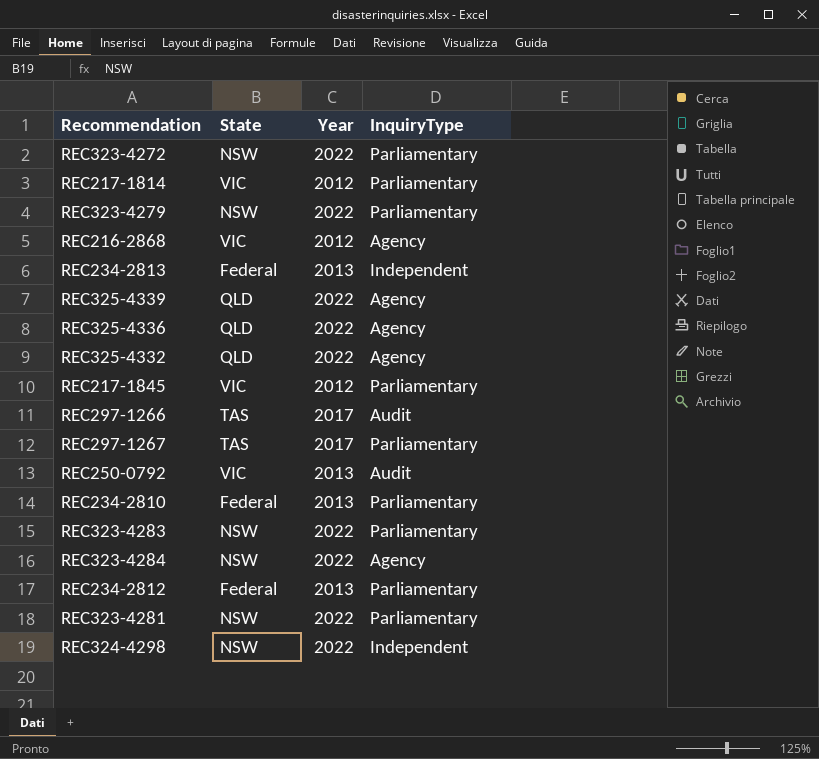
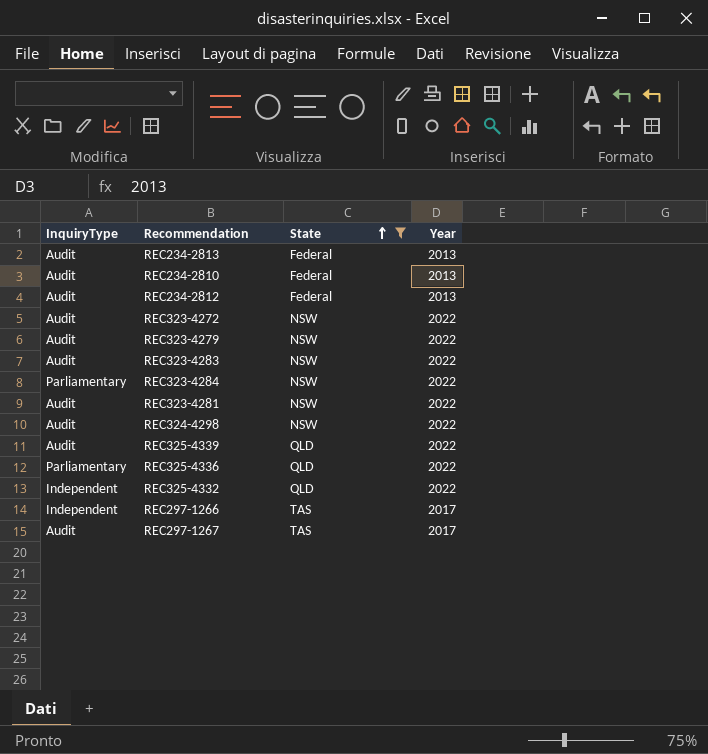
filter: none -> State != VIC
row order: none -> State ascending
column InquiryType | position: 4 -> 1
REC234-2813 | InquiryType: Independent -> Audit
REC234-2810 | InquiryType: Parliamentary -> Audit
REC234-2812 | InquiryType: Parliamentary -> Audit
REC323-4272 | InquiryType: Parliamentary -> Audit
REC323-4279 | InquiryType: Parliamentary -> Audit
REC323-4283 | InquiryType: Parliamentary -> Audit
REC323-4284 | InquiryType: Agency -> Parliamentary
REC323-4281 | InquiryType: Parliamentary -> Audit
REC324-4298 | InquiryType: Independent -> Audit
REC325-4339 | InquiryType: Agency -> Audit
REC325-4336 | InquiryType: Agency -> Parliamentary
REC325-4332 | InquiryType: Agency -> Independent
REC297-1266 | InquiryType: Audit -> Independent
REC297-1267 | InquiryType: Parliamentary -> Audit

